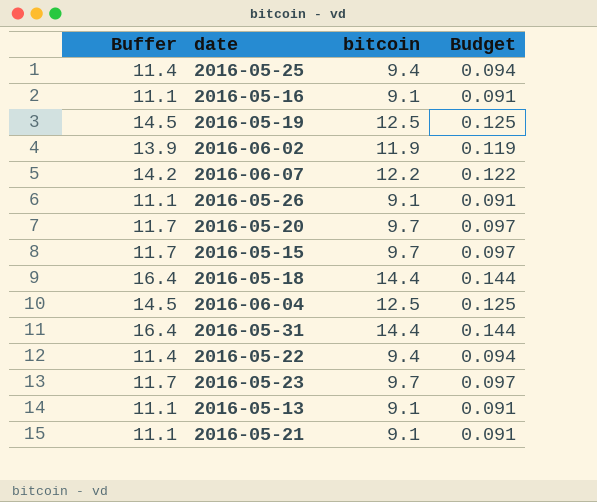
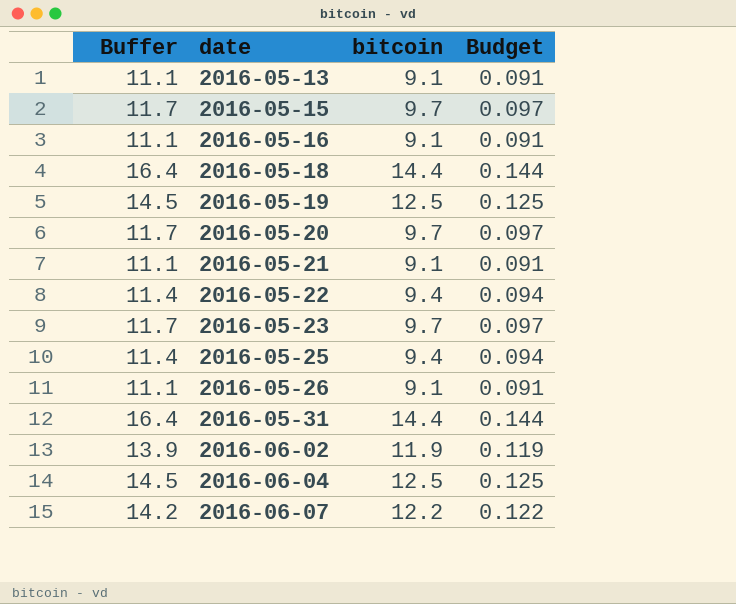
row order: none -> date ascending

